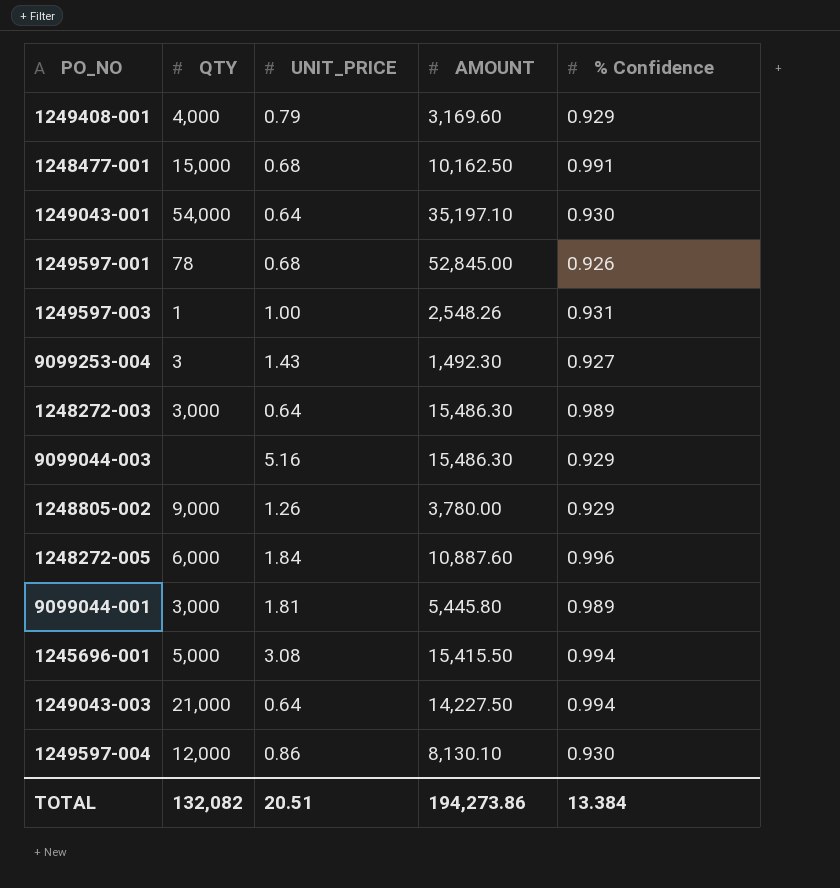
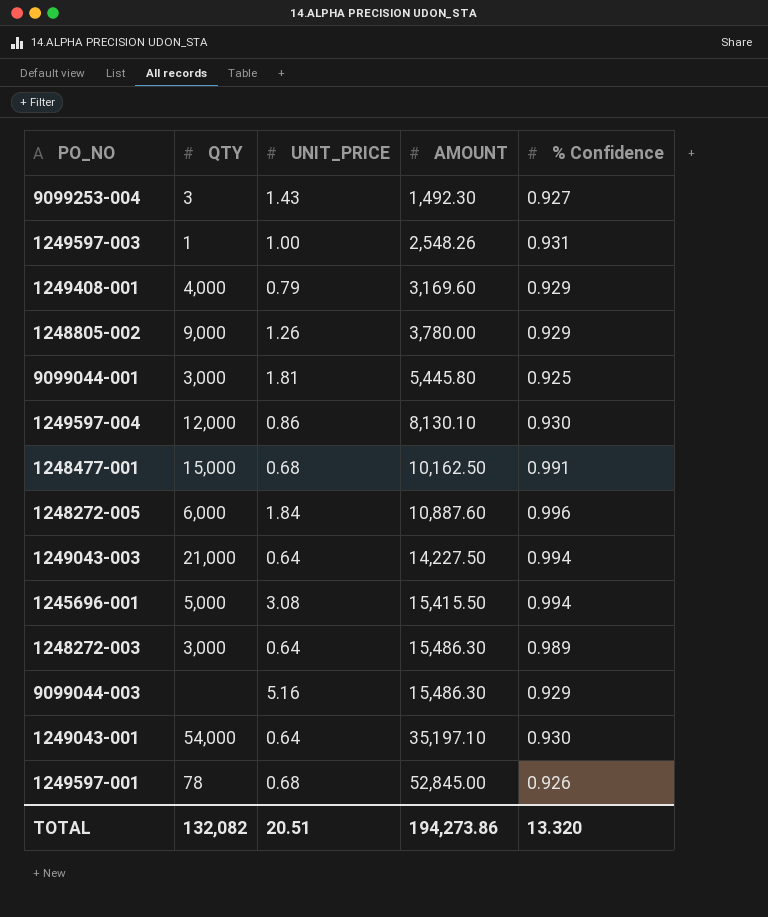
row order: none -> AMOUNT ascending
9099044-001 | % Confidence: 0.989 -> 0.925
TOTAL | % Confidence: 13.384 -> 13.320

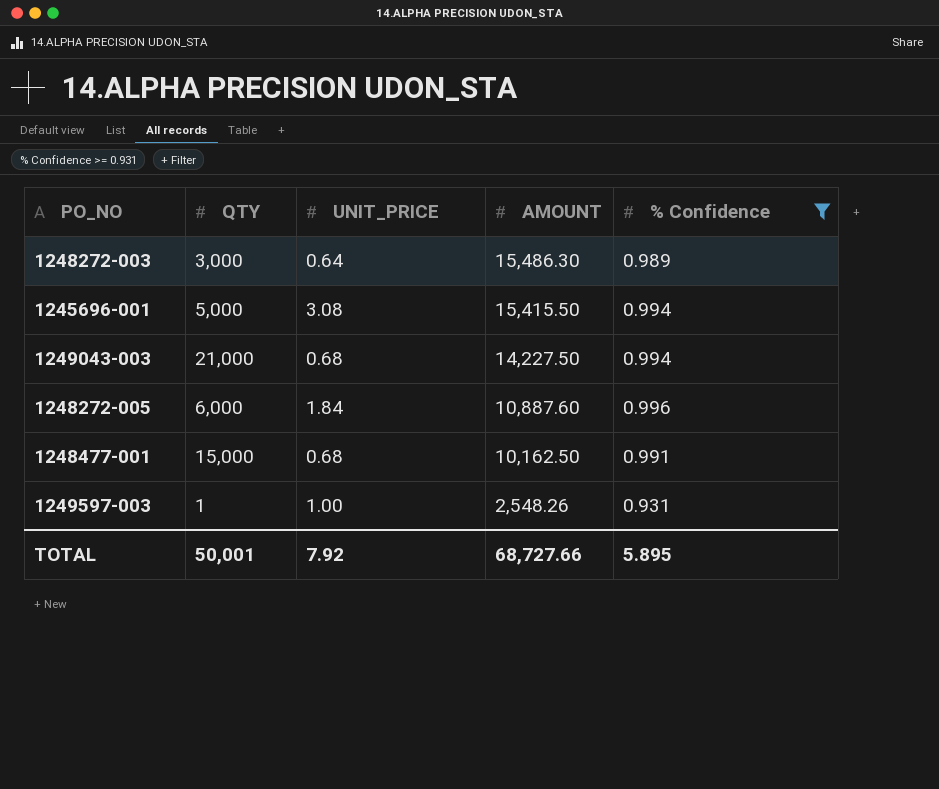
filter: none -> % Confidence >= 0.931
row order: AMOUNT ascending -> AMOUNT descending
1249043-003 | UNIT_PRICE: 0.64 -> 0.68
TOTAL | QTY: 132,082 -> 50,001
TOTAL | UNIT_PRICE: 20.51 -> 7.92
TOTAL | AMOUNT: 194,273.86 -> 68,727.66
TOTAL | % Confidence: 13.320 -> 5.895

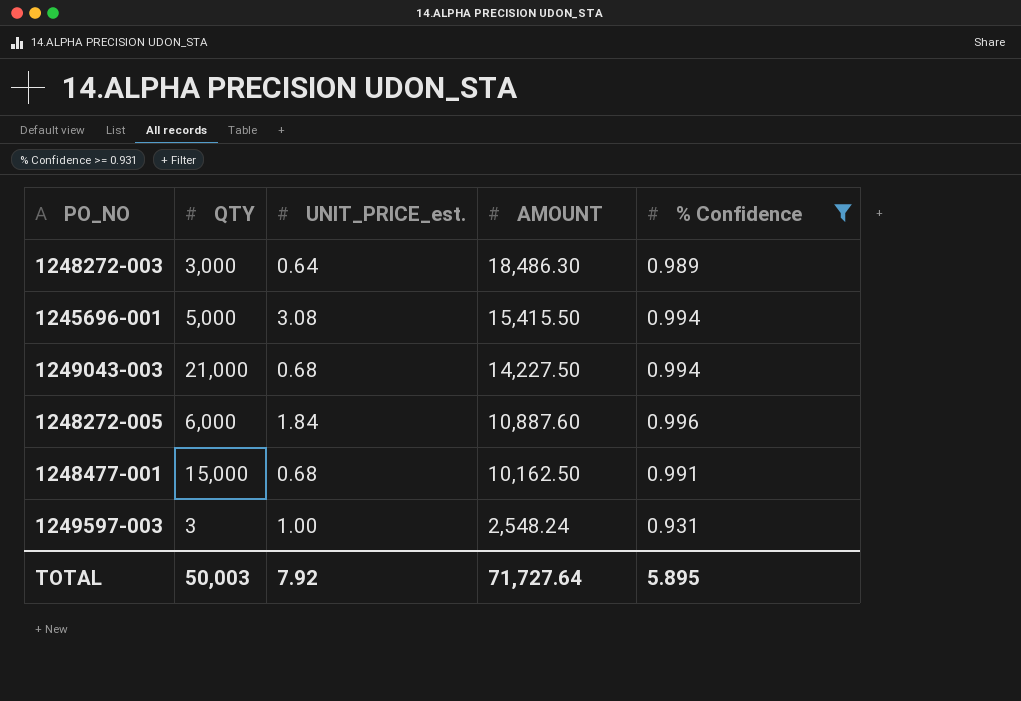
column name: UNIT_PRICE -> UNIT_PRICE_est.
1248272-003 | AMOUNT: 15,486.30 -> 18,486.30
1249597-003 | QTY: 1 -> 3
1249597-003 | AMOUNT: 2,548.26 -> 2,548.24
TOTAL | QTY: 50,001 -> 50,003
TOTAL | AMOUNT: 68,727.66 -> 71,727.64

